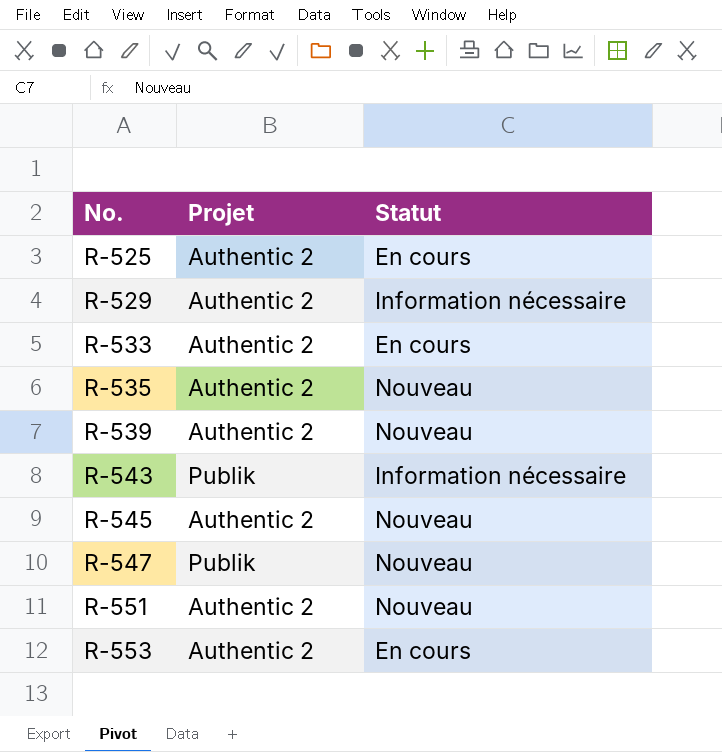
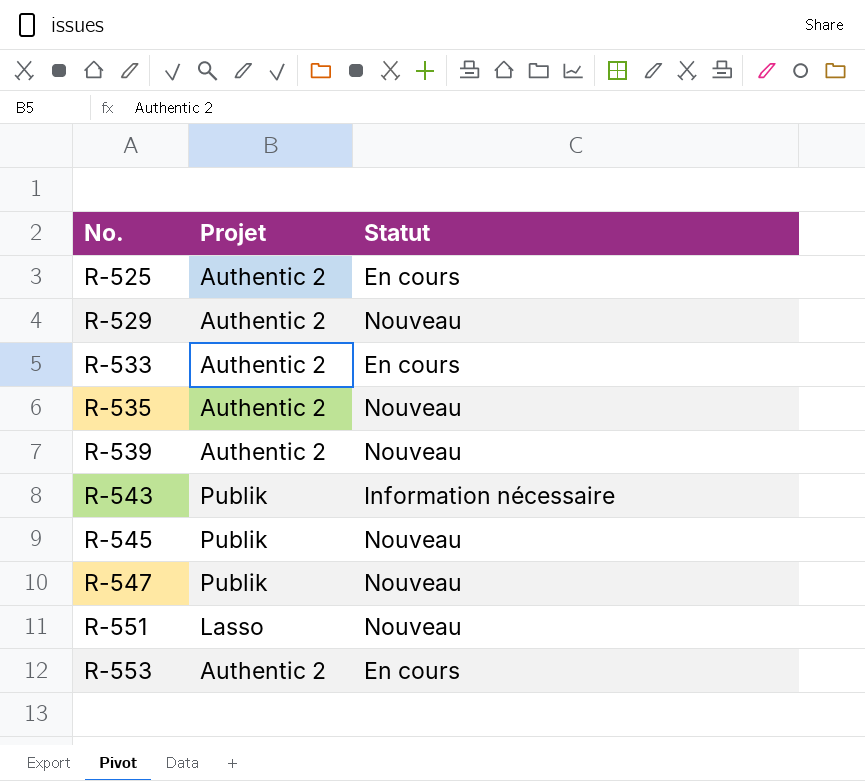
R-529 | Statut: Information nécessaire -> Nouveau
R-545 | Projet: Authentic 2 -> Publik
R-551 | Projet: Authentic 2 -> Lasso

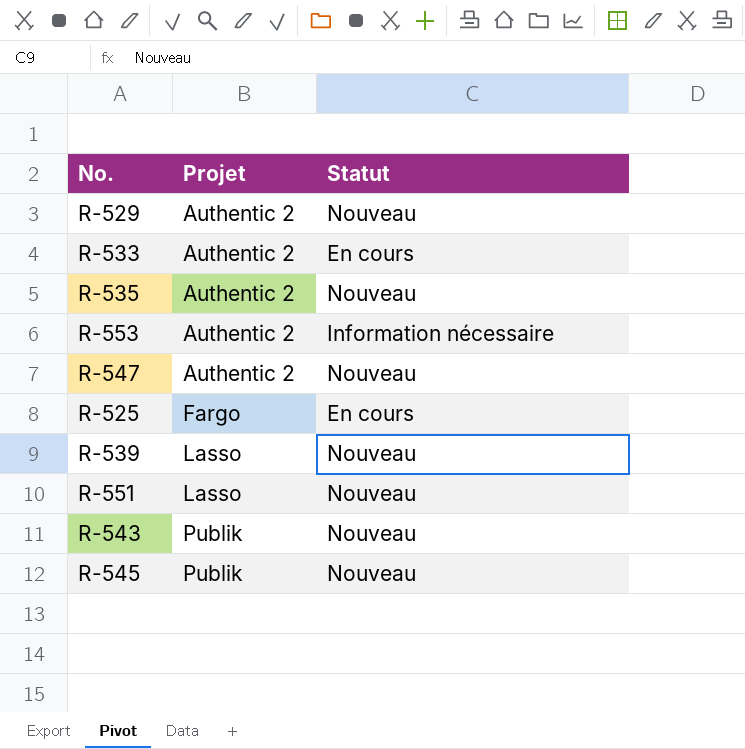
row order: No. ascending -> Projet ascending
R-553 | Statut: En cours -> Information nécessaire
R-547 | Projet: Publik -> Authentic 2
R-525 | Projet: Authentic 2 -> Fargo
R-539 | Projet: Authentic 2 -> Lasso
R-543 | Statut: Information nécessaire -> Nouveau

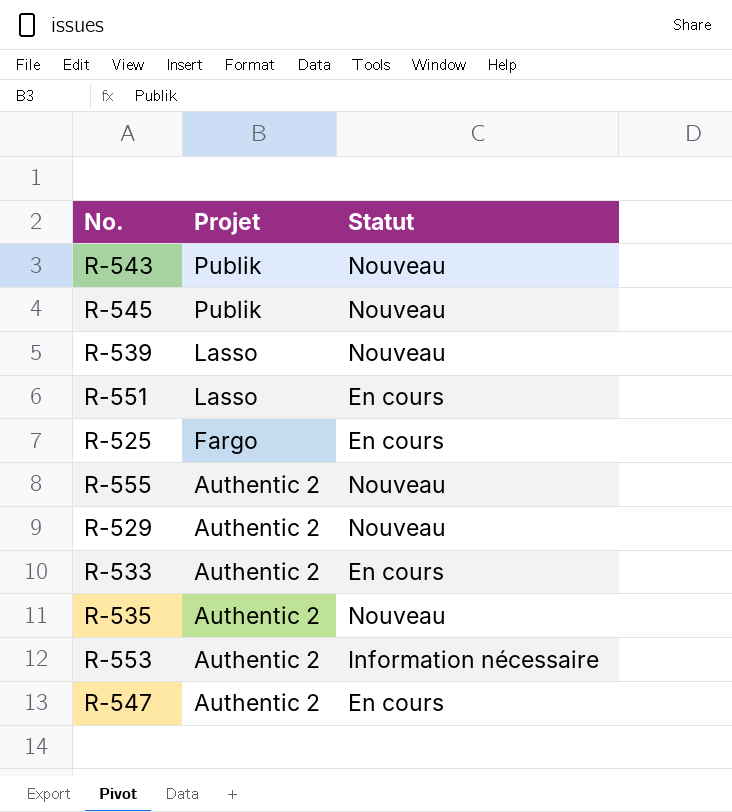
row order: Projet ascending -> Projet descending
R-551 | Statut: Nouveau -> En cours
row R-555: none -> Authentic 2 | Nouveau
R-547 | Statut: Nouveau -> En cours

